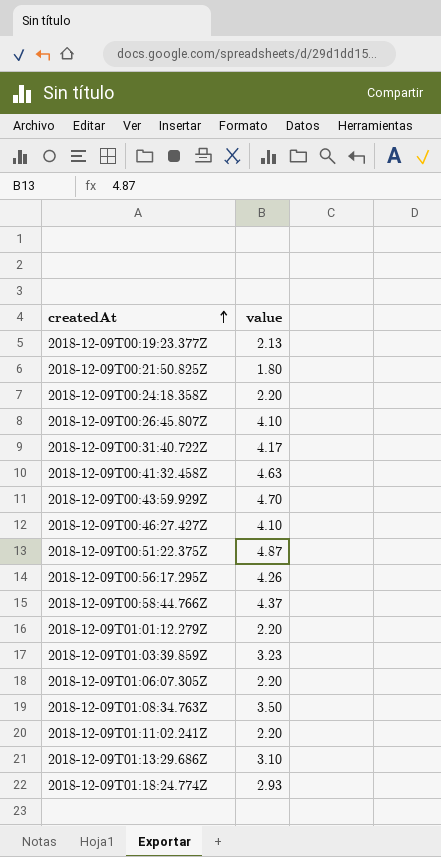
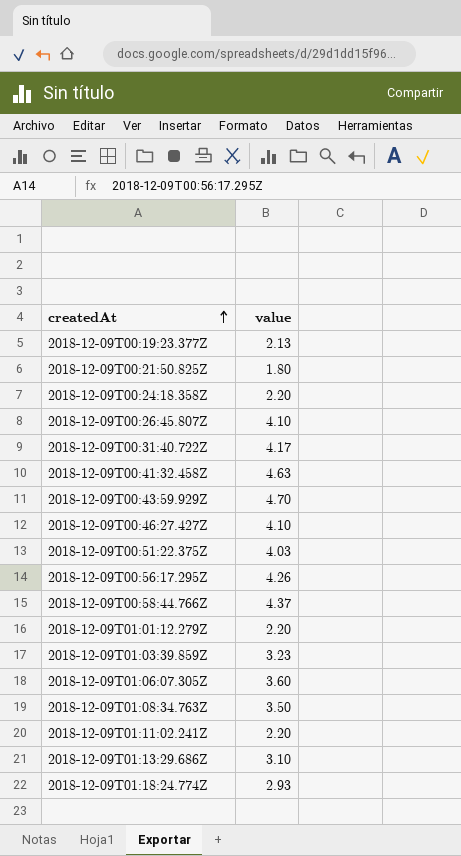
2018-12-09T00:51:22.375Z | value: 4.87 -> 4.03
2018-12-09T01:06:07.305Z | value: 2.20 -> 3.60

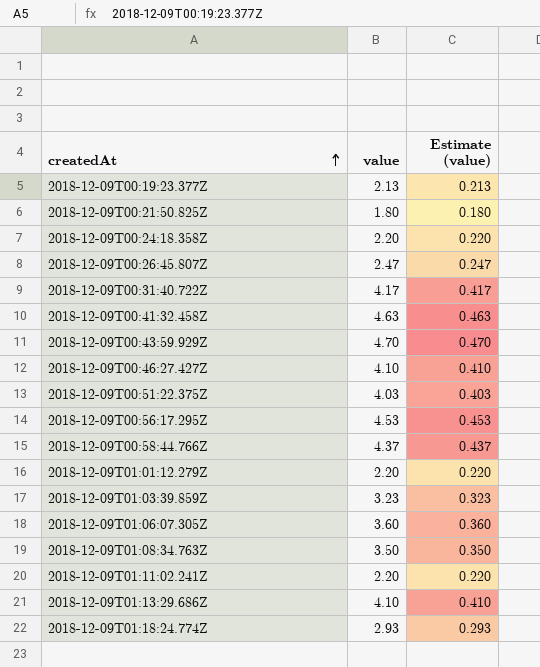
column Estimate (value) | formula: none -> [value] * 0.1
2018-12-09T00:26:45.807Z | value: 4.10 -> 2.47
2018-12-09T00:56:17.295Z | value: 4.26 -> 4.53
2018-12-09T01:13:29.686Z | value: 3.10 -> 4.10

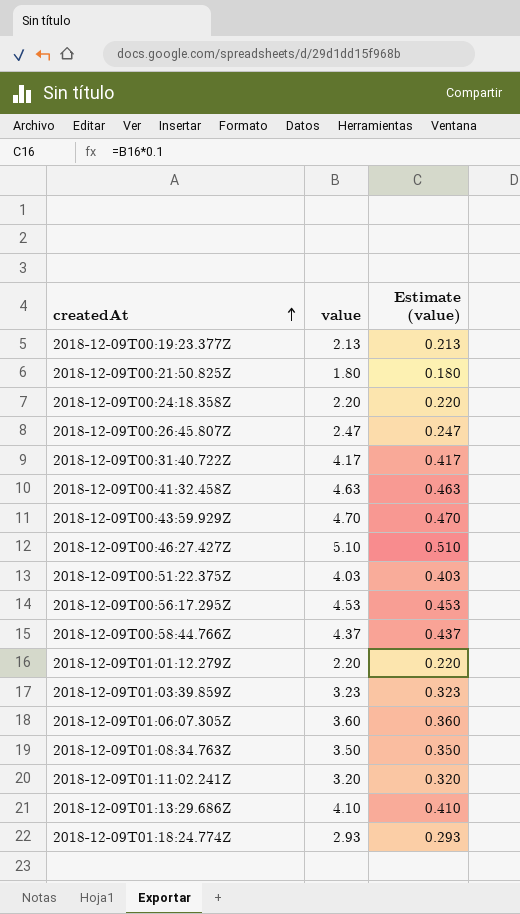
2018-12-09T00:46:27.427Z | value: 4.10 -> 5.10
2018-12-09T00:46:27.427Z | Estimate (value): 0.410 -> 0.510
2018-12-09T01:11:02.241Z | value: 2.20 -> 3.20
2018-12-09T01:11:02.241Z | Estimate (value): 0.220 -> 0.320

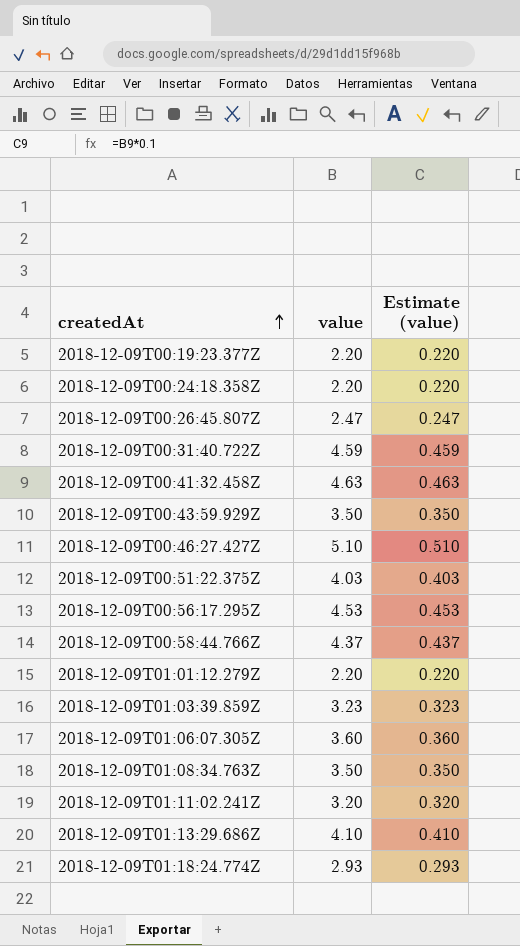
row 2018-12-09T00:21:50.825Z: 1.80 | 0.180 -> none
2018-12-09T00:19:23.377Z | value: 2.13 -> 2.20
2018-12-09T00:19:23.377Z | Estimate (value): 0.213 -> 0.220
2018-12-09T00:31:40.722Z | value: 4.17 -> 4.59
2018-12-09T00:31:40.722Z | Estimate (value): 0.417 -> 0.459
2018-12-09T00:43:59.929Z | value: 4.70 -> 3.50
2018-12-09T00:43:59.929Z | Estimate (value): 0.470 -> 0.350

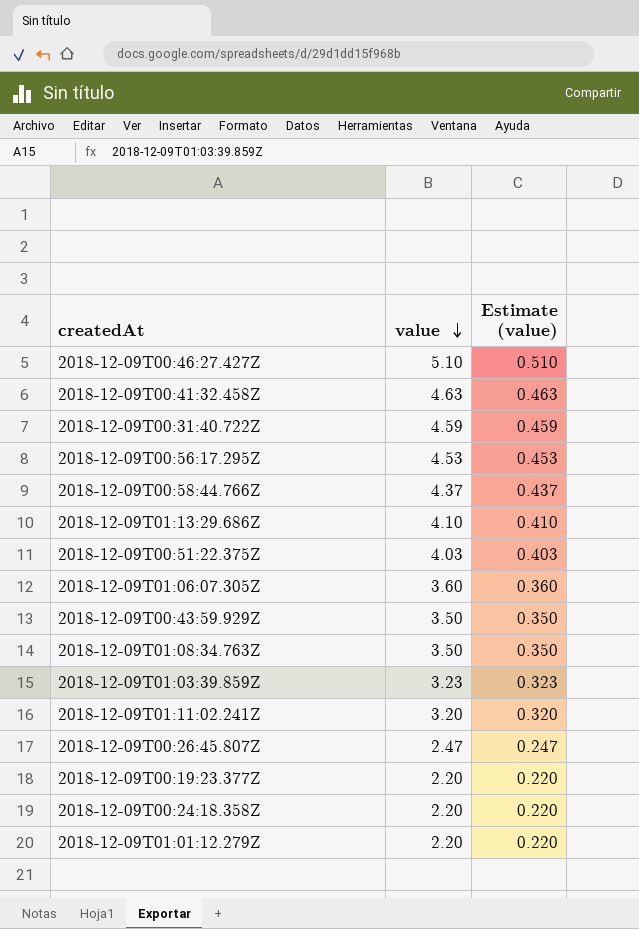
row order: createdAt ascending -> value descending
row 2018-12-09T01:18:24.774Z: 2.93 | 0.293 -> none

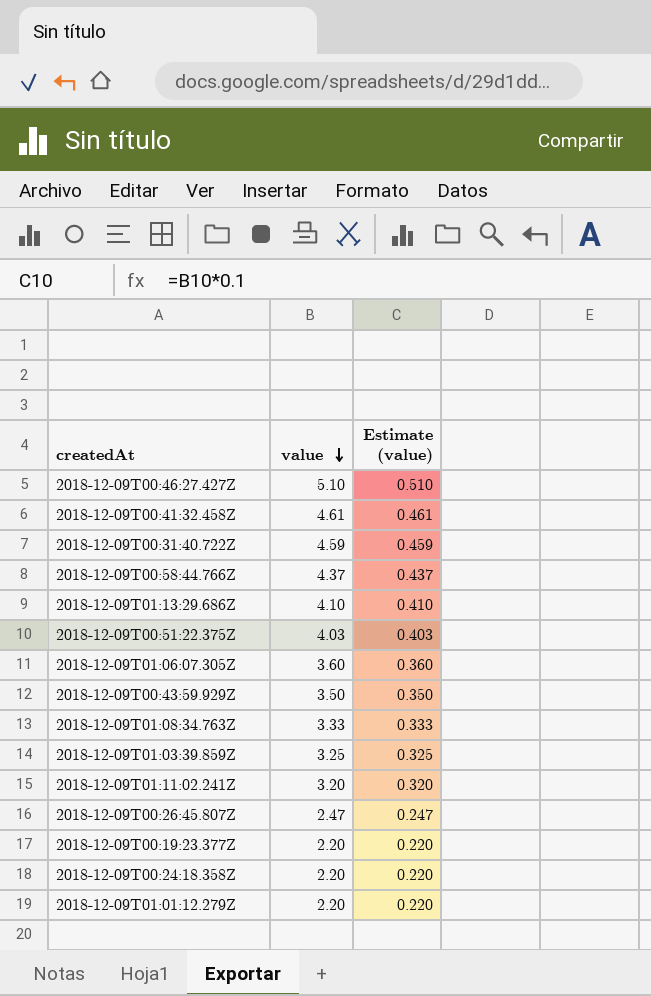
row 2018-12-09T00:56:17.295Z: 4.53 | 0.453 -> none
2018-12-09T00:41:32.458Z | value: 4.63 -> 4.61
2018-12-09T00:41:32.458Z | Estimate (value): 0.463 -> 0.461
2018-12-09T01:08:34.763Z | value: 3.50 -> 3.33
2018-12-09T01:08:34.763Z | Estimate (value): 0.350 -> 0.333
2018-12-09T01:03:39.859Z | value: 3.23 -> 3.25
2018-12-09T01:03:39.859Z | Estimate (value): 0.323 -> 0.325

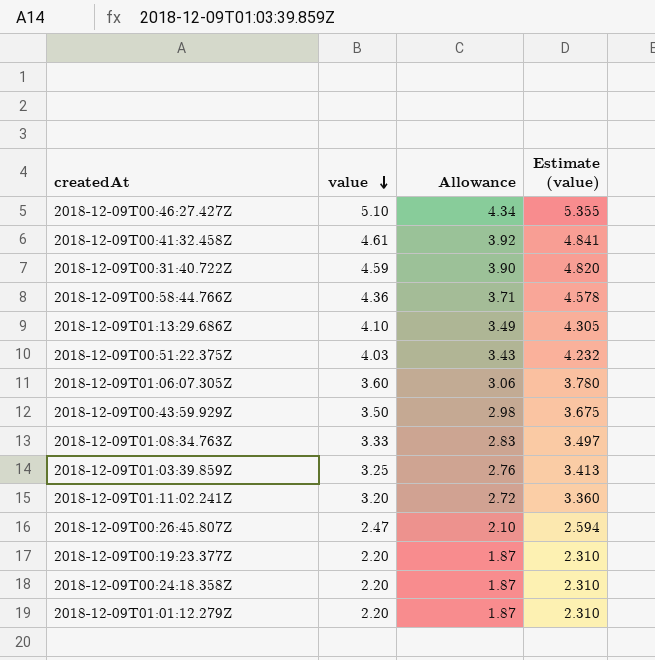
column Allowance | formula: none -> [value] * 0.85
column Estimate (value) | formula: [value] * 0.1 -> [value] * 1.05
2018-12-09T00:58:44.766Z | value: 4.37 -> 4.36

